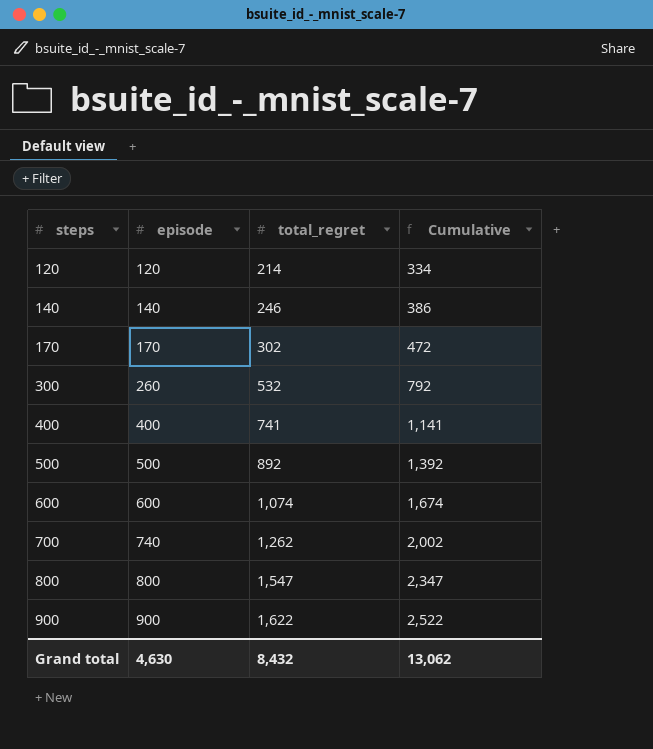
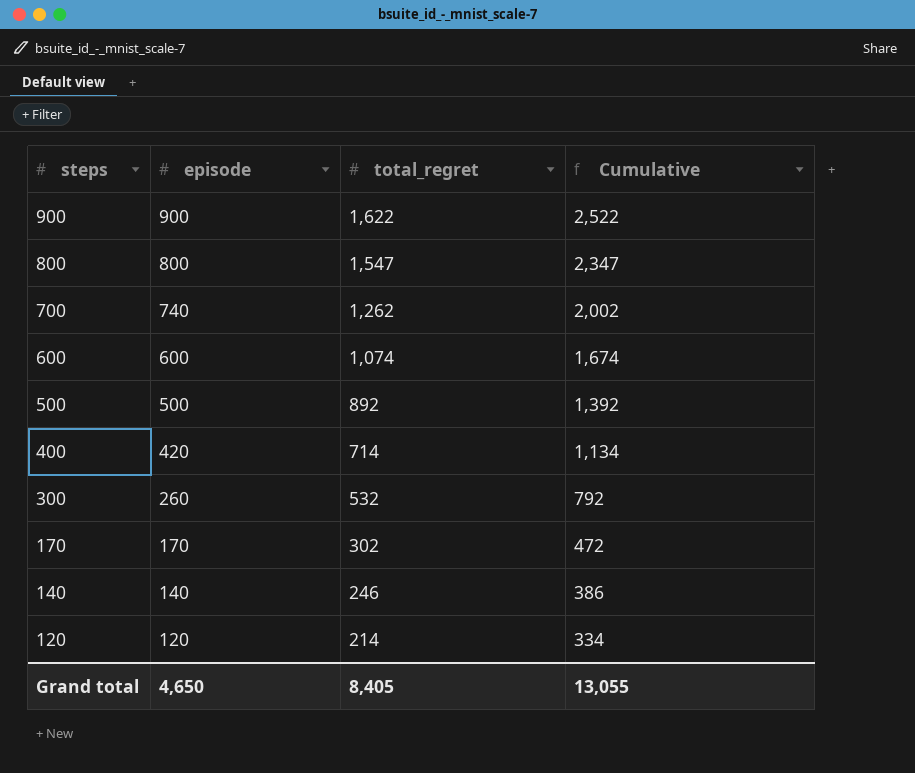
row order: steps ascending -> steps descending
400 | episode: 400 -> 420
400 | total_regret: 741 -> 714
400 | Cumulative: 1,141 -> 1,134
Grand total | episode: 4,630 -> 4,650
Grand total | total_regret: 8,432 -> 8,405
Grand total | Cumulative: 13,062 -> 13,055

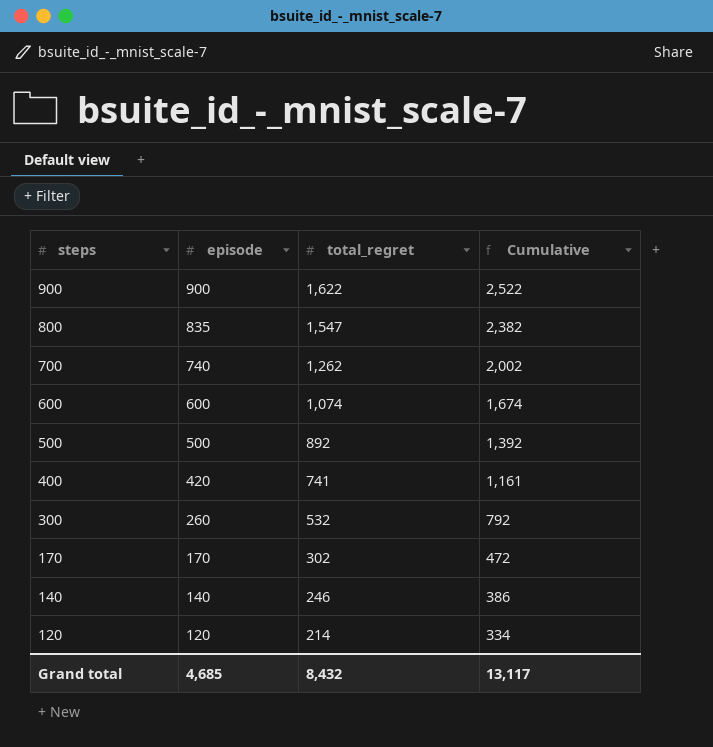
800 | episode: 800 -> 835
800 | Cumulative: 2,347 -> 2,382
400 | total_regret: 714 -> 741
400 | Cumulative: 1,134 -> 1,161
Grand total | episode: 4,650 -> 4,685
Grand total | total_regret: 8,405 -> 8,432
Grand total | Cumulative: 13,055 -> 13,117

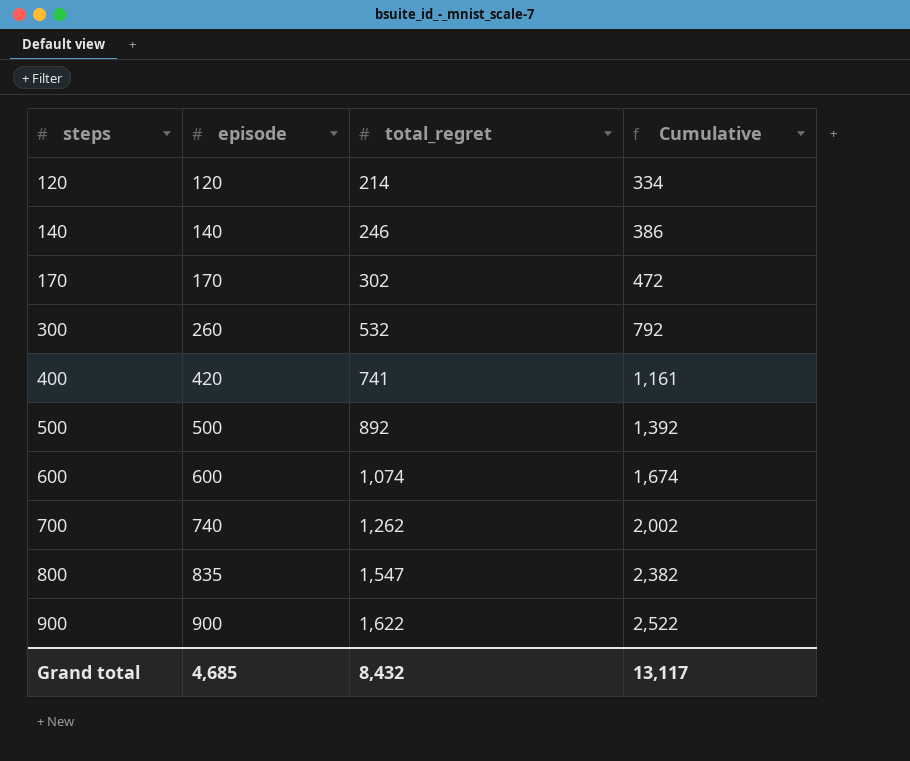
row order: steps descending -> steps ascending

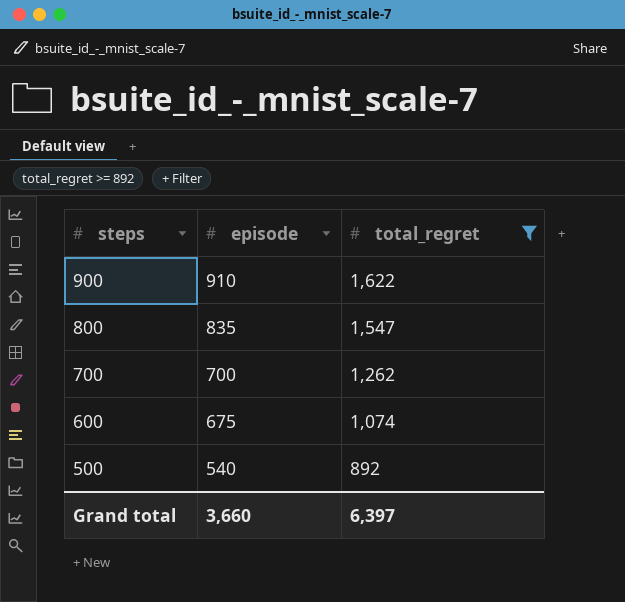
filter: none -> total_regret >= 892
row order: steps ascending -> steps descending
column Cumulative | formula: [episode] + [total_regret] -> none
900 | episode: 900 -> 910
700 | episode: 740 -> 700
600 | episode: 600 -> 675
500 | episode: 500 -> 540
Grand total | episode: 4,685 -> 3,660
Grand total | total_regret: 8,432 -> 6,397

